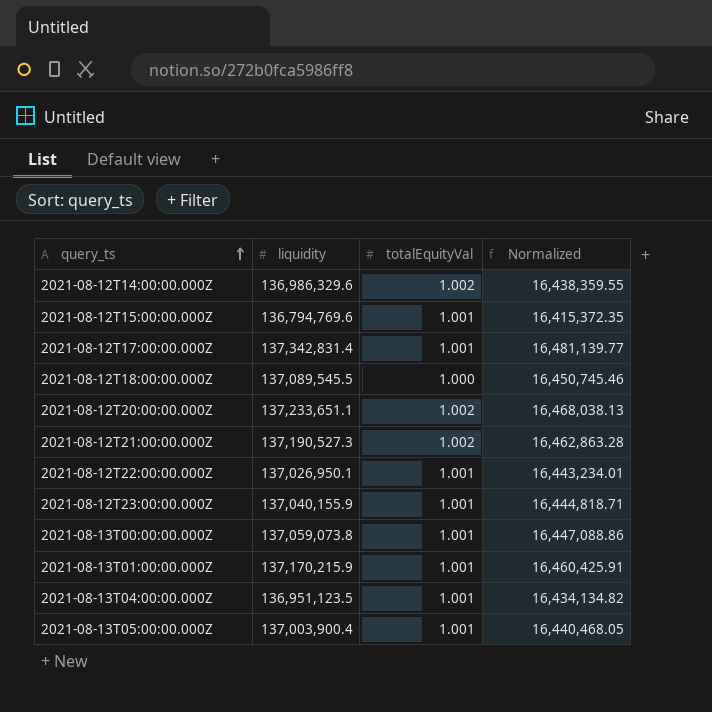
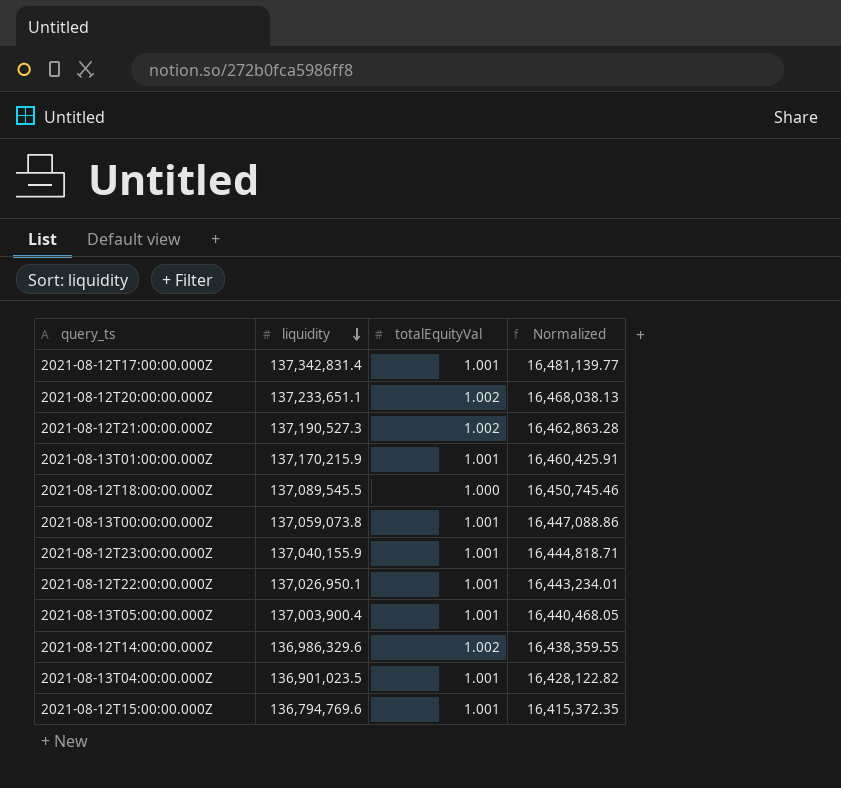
row order: query_ts ascending -> liquidity descending
2021-08-13T04:00:00.000Z | liquidity: 136,951,123.5 -> 136,901,023.5
2021-08-13T04:00:00.000Z | Normalized: 16,434,134.82 -> 16,428,122.82

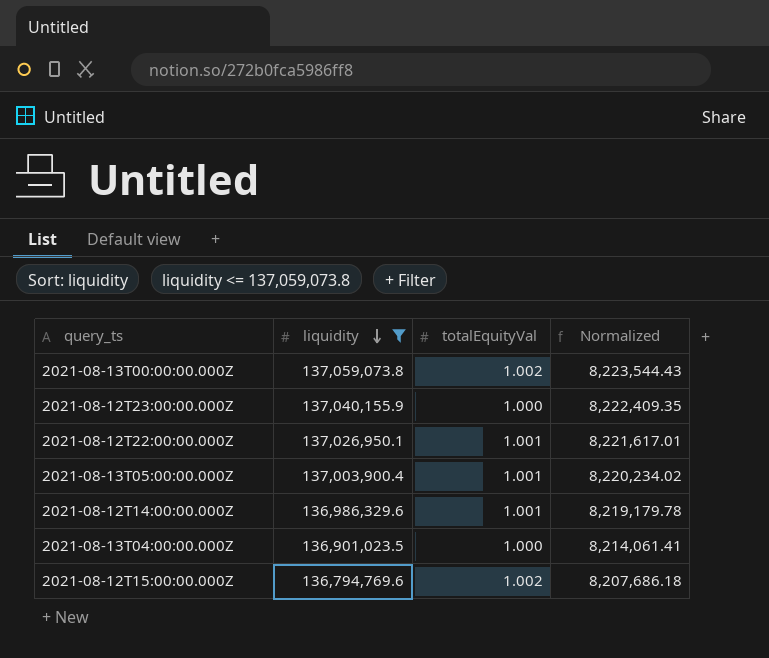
filter: none -> liquidity <= 137,059,073.8
column Normalized | formula: [liquidity] * 0.12 -> [liquidity] * 0.06
2021-08-13T00:00:00.000Z | totalEquityVal: 1.001 -> 1.002
2021-08-12T23:00:00.000Z | totalEquityVal: 1.001 -> 1.000
2021-08-12T14:00:00.000Z | totalEquityVal: 1.002 -> 1.001
2021-08-13T04:00:00.000Z | totalEquityVal: 1.001 -> 1.000
2021-08-12T15:00:00.000Z | totalEquityVal: 1.001 -> 1.002

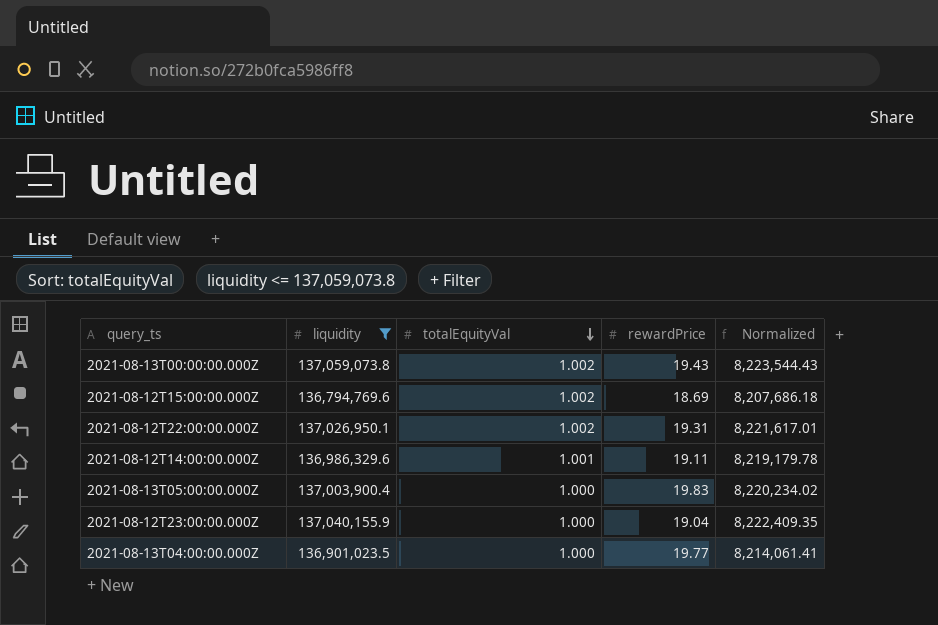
row order: liquidity descending -> totalEquityVal descending
column rewardPrice | position: none -> 4
2021-08-12T22:00:00.000Z | totalEquityVal: 1.001 -> 1.002
2021-08-13T05:00:00.000Z | totalEquityVal: 1.001 -> 1.000

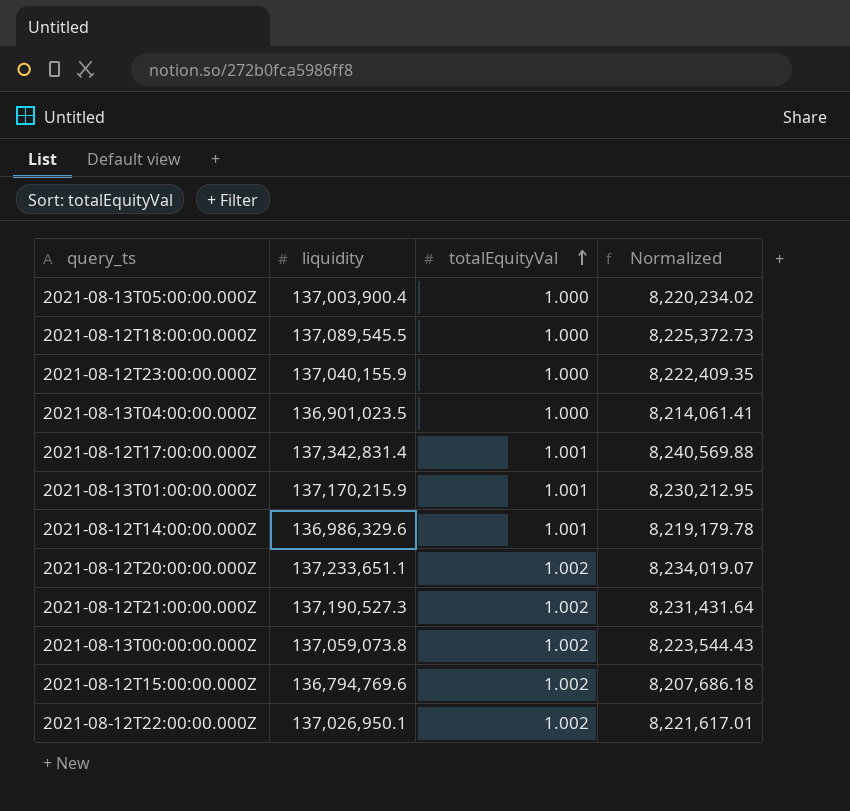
filter: liquidity <= 137,059,073.8 -> none
row order: totalEquityVal descending -> totalEquityVal ascending
column rewardPrice | position: 4 -> none

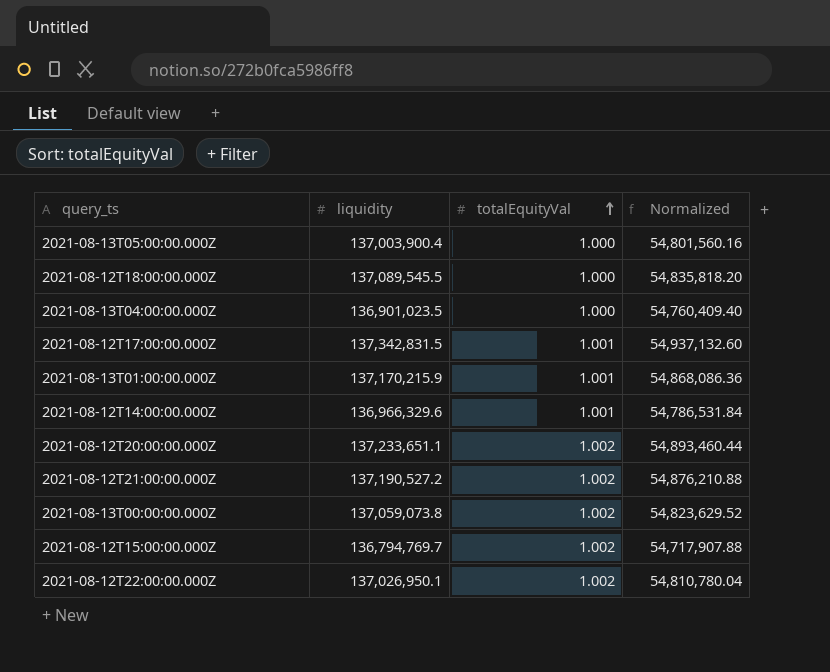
column Normalized | formula: [liquidity] * 0.06 -> [liquidity] * 0.4
row 2021-08-12T23:00:00.000Z: 137,040,155.9 | 1.000 | 8,222,409.35 -> none
2021-08-12T17:00:00.000Z | liquidity: 137,342,831.4 -> 137,342,831.5
2021-08-12T14:00:00.000Z | liquidity: 136,986,329.6 -> 136,966,329.6
2021-08-12T21:00:00.000Z | liquidity: 137,190,527.3 -> 137,190,527.2
2021-08-12T15:00:00.000Z | liquidity: 136,794,769.6 -> 136,794,769.7

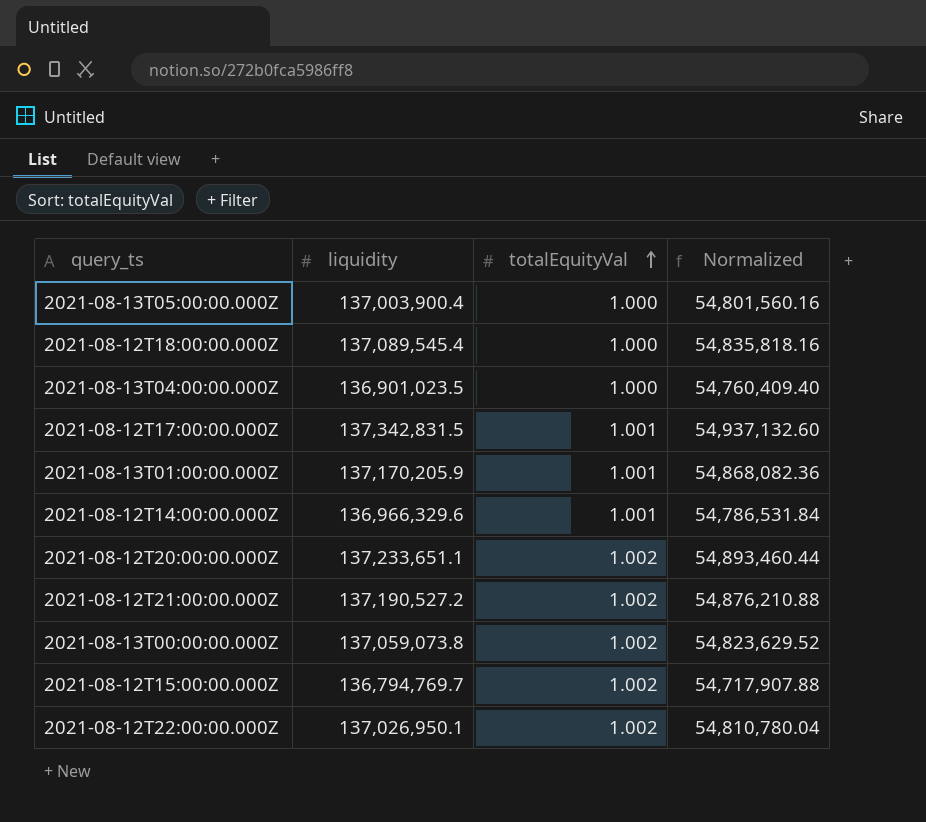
2021-08-12T18:00:00.000Z | liquidity: 137,089,545.5 -> 137,089,545.4
2021-08-12T18:00:00.000Z | Normalized: 54,835,818.20 -> 54,835,818.16
2021-08-13T01:00:00.000Z | liquidity: 137,170,215.9 -> 137,170,205.9
2021-08-13T01:00:00.000Z | Normalized: 54,868,086.36 -> 54,868,082.36

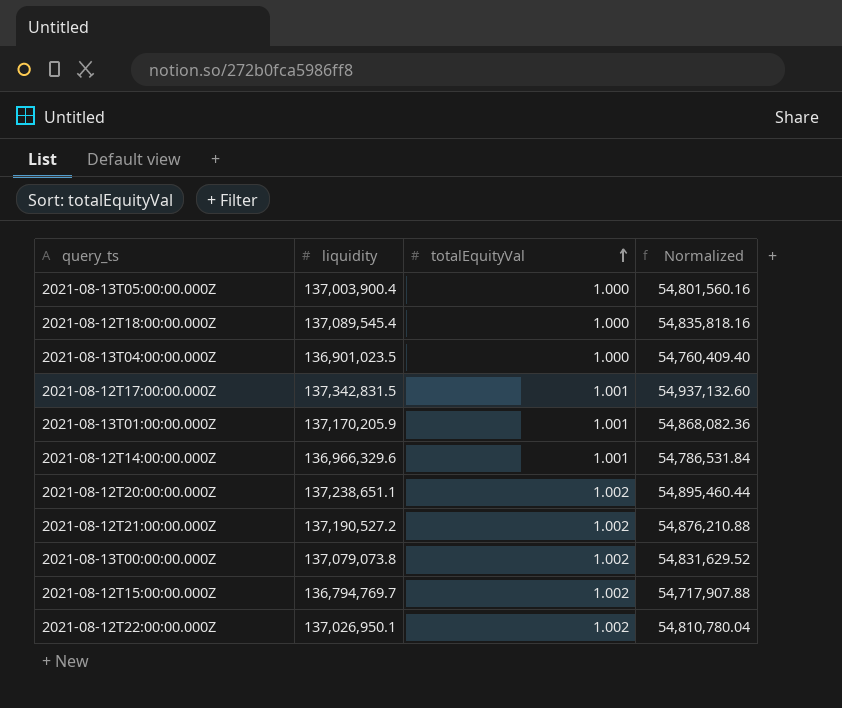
2021-08-12T20:00:00.000Z | liquidity: 137,233,651.1 -> 137,238,651.1
2021-08-12T20:00:00.000Z | Normalized: 54,893,460.44 -> 54,895,460.44
2021-08-13T00:00:00.000Z | liquidity: 137,059,073.8 -> 137,079,073.8
2021-08-13T00:00:00.000Z | Normalized: 54,823,629.52 -> 54,831,629.52

